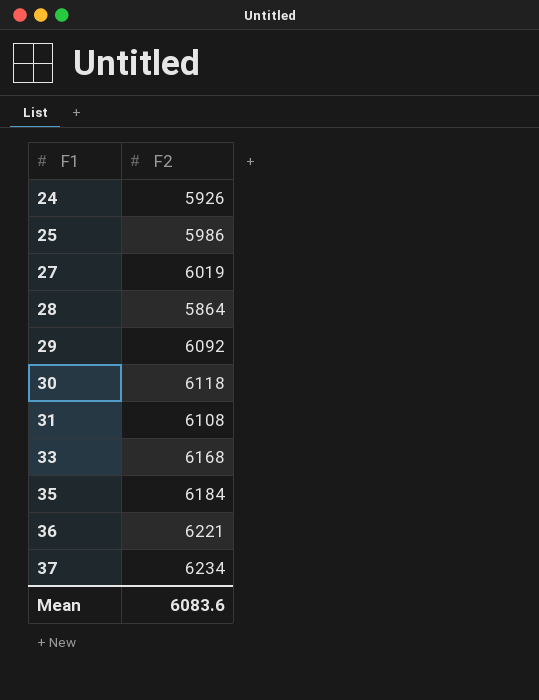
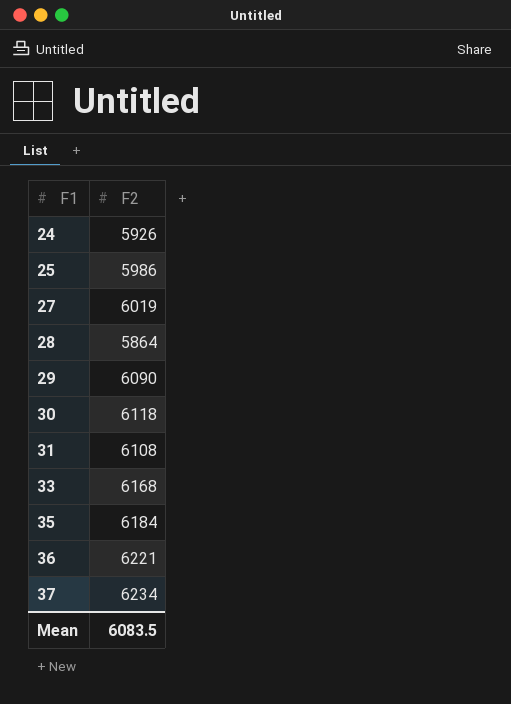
29 | F2: 6092 -> 6090
Mean | F2: 6083.6 -> 6083.5

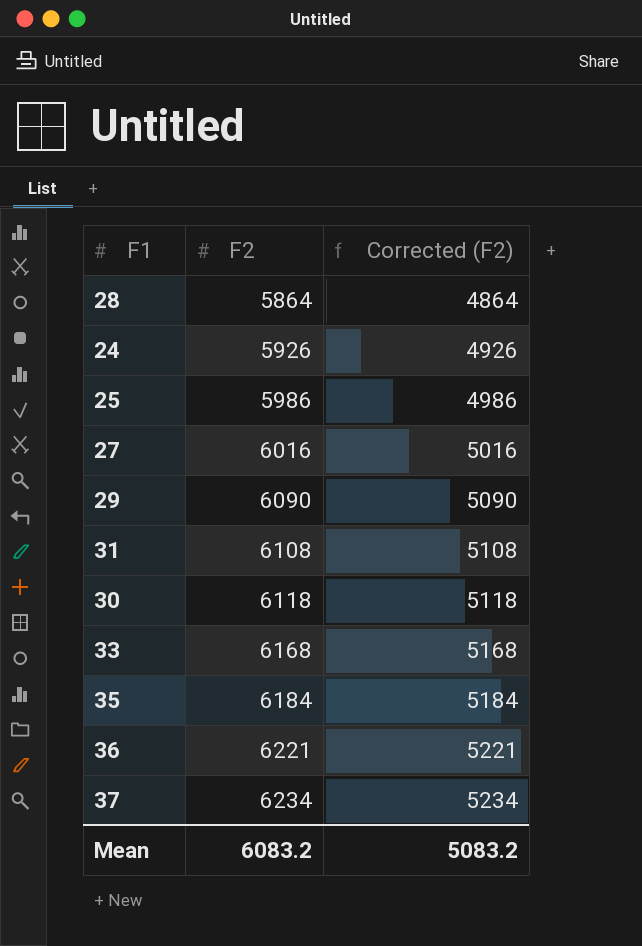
row order: F1 ascending -> F2 ascending
column Corrected (F2) | formula: none -> [F2] - 1000
27 | F2: 6019 -> 6016
Mean | F2: 6083.5 -> 6083.2

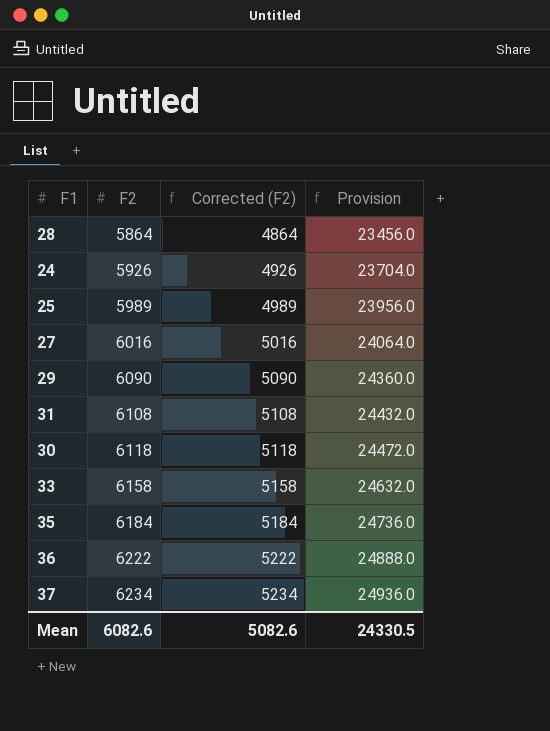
column Provision | formula: none -> [F2] * 4
25 | F2: 5986 -> 5989
25 | Corrected (F2): 4986 -> 4989
33 | F2: 6168 -> 6158
33 | Corrected (F2): 5168 -> 5158
36 | F2: 6221 -> 6222
36 | Corrected (F2): 5221 -> 5222
Mean | F2: 6083.2 -> 6082.6
Mean | Corrected (F2): 5083.2 -> 5082.6

